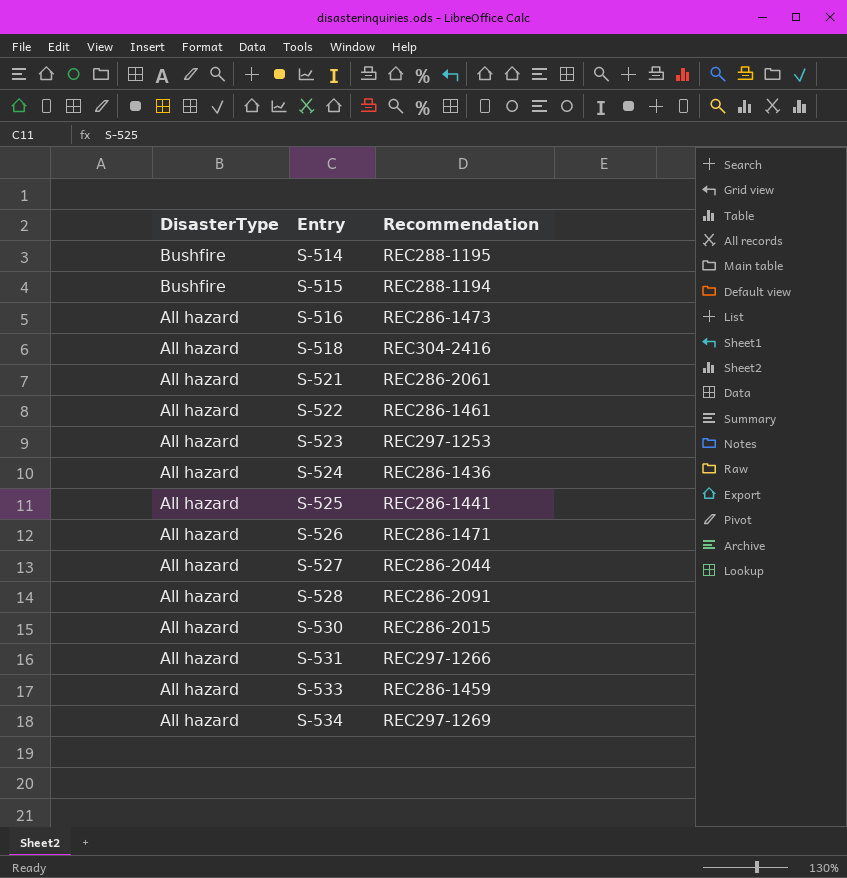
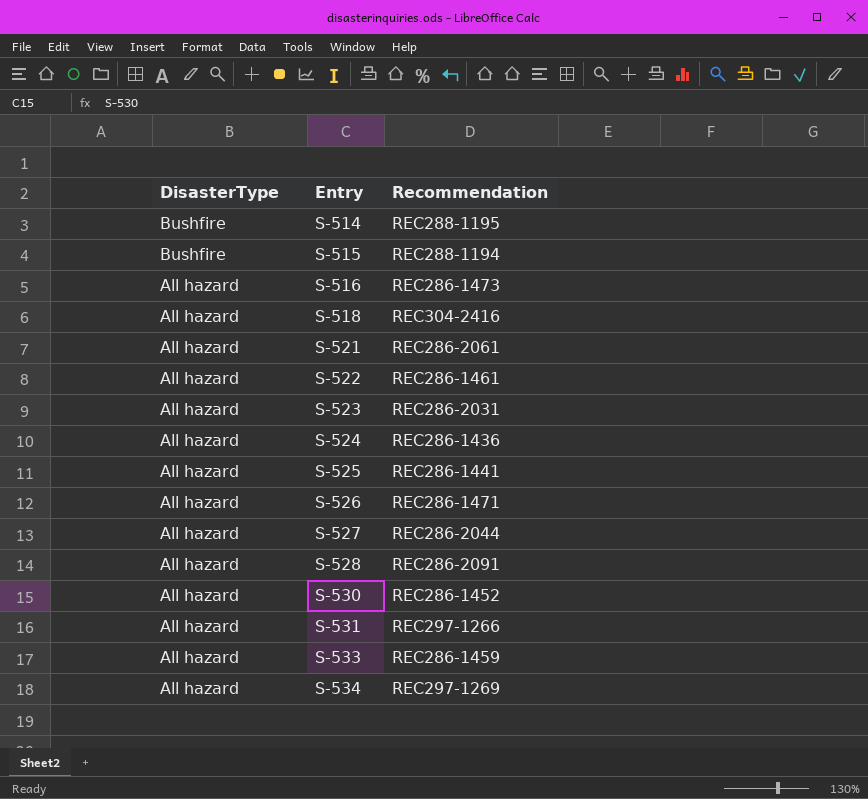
S-523 | Recommendation: REC297-1253 -> REC286-2031
S-530 | Recommendation: REC286-2015 -> REC286-1452

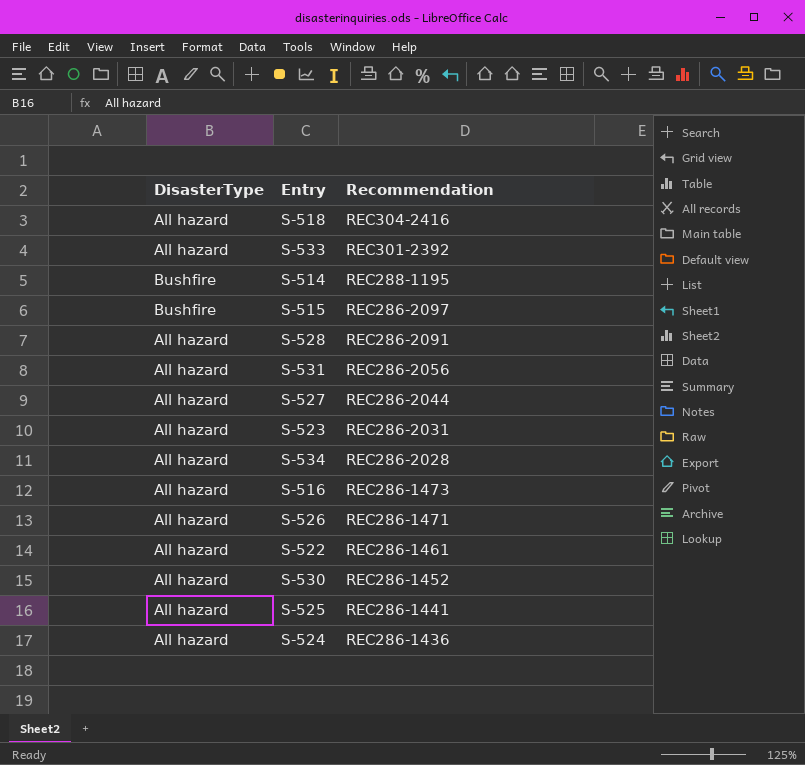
row order: DisasterType descending -> Recommendation descending
row S-521: All hazard | REC286-2061 -> none
S-533 | Recommendation: REC286-1459 -> REC301-2392
S-515 | Recommendation: REC288-1194 -> REC286-2097
S-531 | Recommendation: REC297-1266 -> REC286-2056
S-534 | Recommendation: REC297-1269 -> REC286-2028

